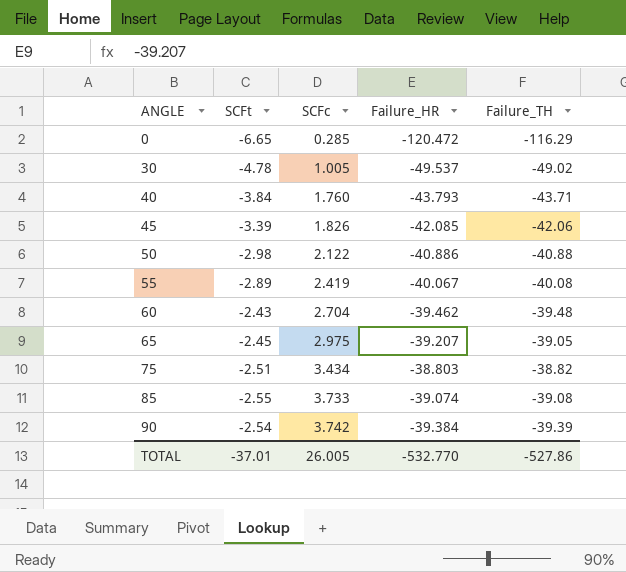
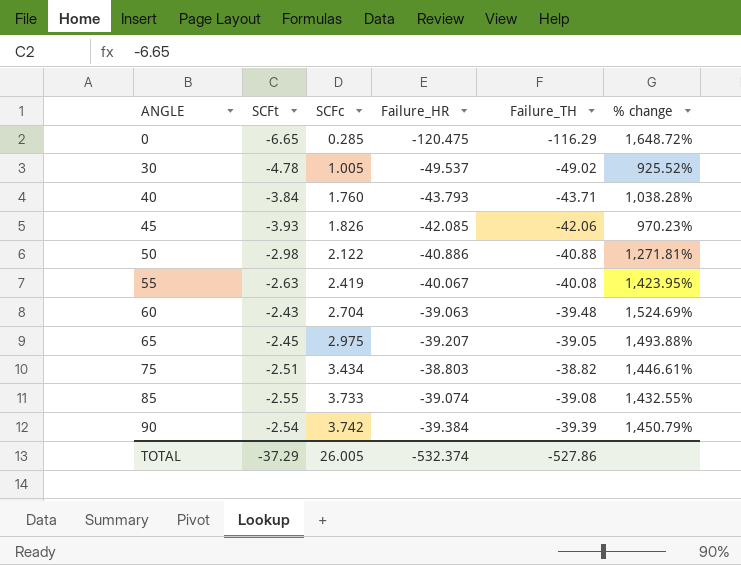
column % change | formula: none -> ([Failure_TH] - [SCFt]) / [SCFt]
0 | Failure_HR: -120.472 -> -120.475
45 | SCFt: -3.39 -> -3.93
55 | SCFt: -2.89 -> -2.63
60 | Failure_HR: -39.462 -> -39.063
TOTAL | SCFt: -37.01 -> -37.29
TOTAL | Failure_HR: -532.770 -> -532.374

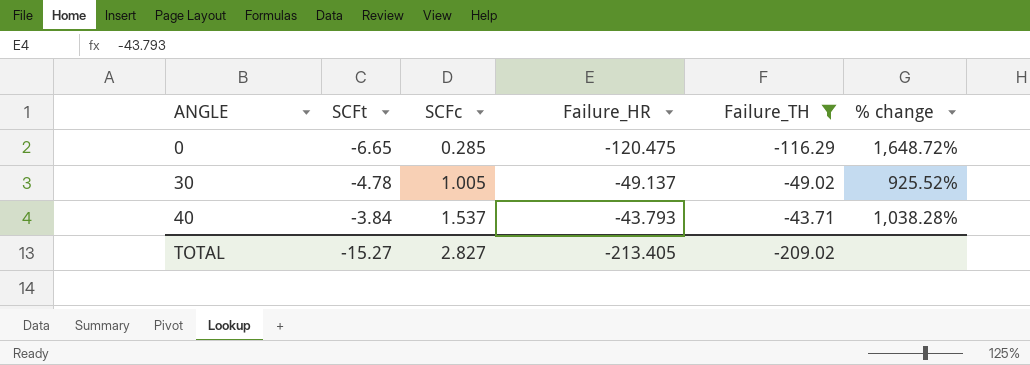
filter: none -> Failure_TH <= -43.71
30 | Failure_HR: -49.537 -> -49.137
40 | SCFc: 1.760 -> 1.537
TOTAL | SCFt: -37.29 -> -15.27
TOTAL | SCFc: 26.005 -> 2.827
TOTAL | Failure_HR: -532.374 -> -213.405
TOTAL | Failure_TH: -527.86 -> -209.02

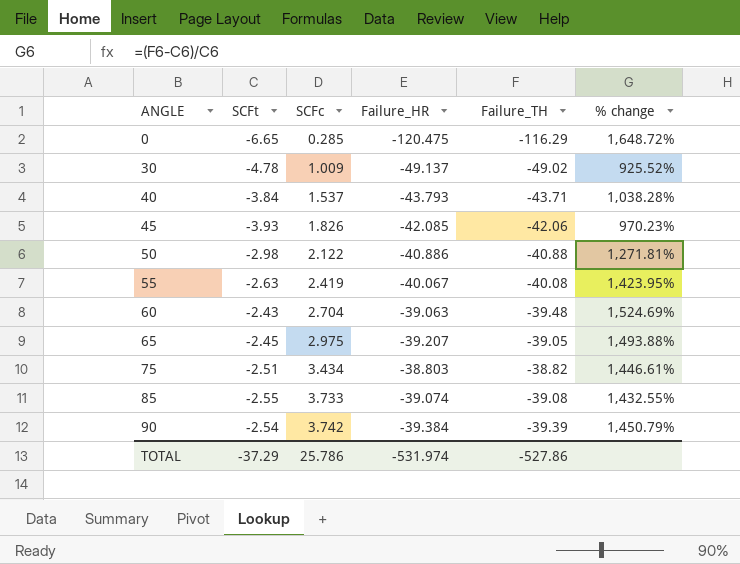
filter: Failure_TH <= -43.71 -> none
30 | SCFc: 1.005 -> 1.009
TOTAL | SCFt: -15.27 -> -37.29
TOTAL | SCFc: 2.827 -> 25.786
TOTAL | Failure_HR: -213.405 -> -531.974
TOTAL | Failure_TH: -209.02 -> -527.86

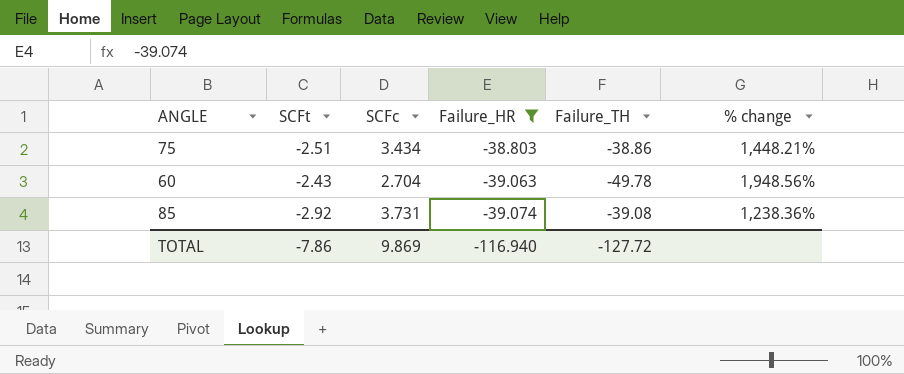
filter: none -> Failure_HR >= -39.074
row order: ANGLE ascending -> Failure_HR descending
75 | Failure_TH: -38.82 -> -38.86
75 | % change: 1,446.61% -> 1,448.21%
60 | Failure_TH: -39.48 -> -49.78
60 | % change: 1,524.69% -> 1,948.56%
85 | SCFt: -2.55 -> -2.92
85 | SCFc: 3.733 -> 3.731
85 | % change: 1,432.55% -> 1,238.36%
TOTAL | SCFt: -37.29 -> -7.86
TOTAL | SCFc: 25.786 -> 9.869
TOTAL | Failure_HR: -531.974 -> -116.940
TOTAL | Failure_TH: -527.86 -> -127.72

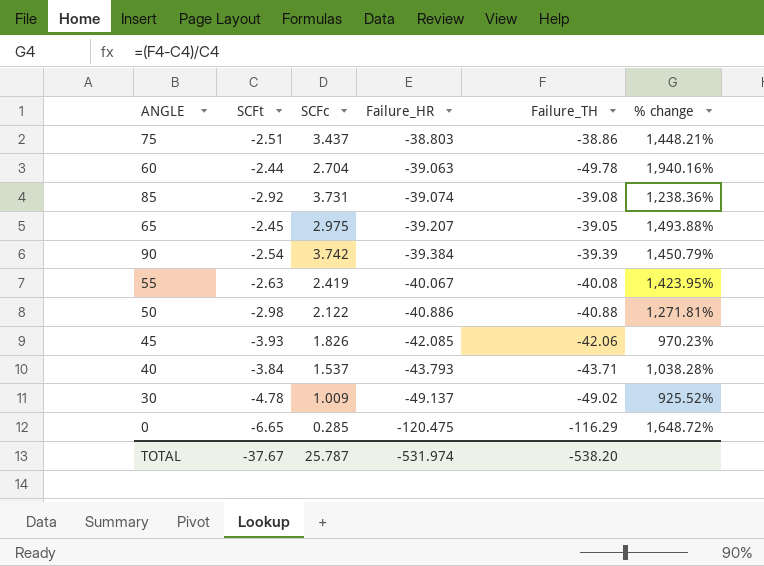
filter: Failure_HR >= -39.074 -> none
75 | SCFc: 3.434 -> 3.437
60 | SCFt: -2.43 -> -2.44
60 | % change: 1,948.56% -> 1,940.16%
TOTAL | SCFt: -7.86 -> -37.67
TOTAL | SCFc: 9.869 -> 25.787
TOTAL | Failure_HR: -116.940 -> -531.974
TOTAL | Failure_TH: -127.72 -> -538.20

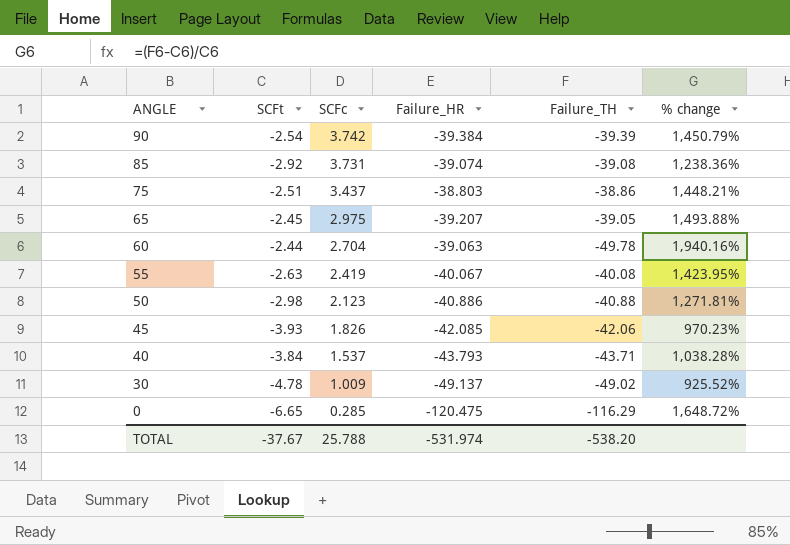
row order: Failure_HR descending -> ANGLE descending
50 | SCFc: 2.122 -> 2.123
TOTAL | SCFc: 25.787 -> 25.788

